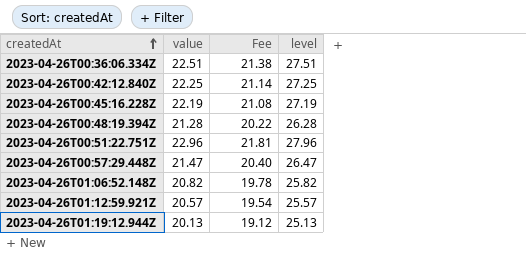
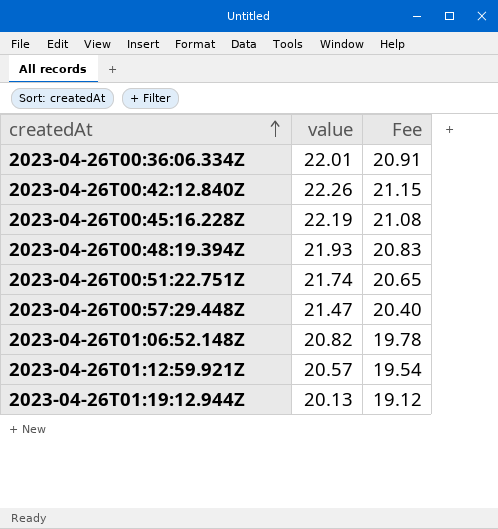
column level | formula: [value] + 5 -> none
2023-04-26T00:36:06.334Z | value: 22.51 -> 22.01
2023-04-26T00:36:06.334Z | Fee: 21.38 -> 20.91
2023-04-26T00:42:12.840Z | value: 22.25 -> 22.26
2023-04-26T00:42:12.840Z | Fee: 21.14 -> 21.15
2023-04-26T00:48:19.394Z | value: 21.28 -> 21.93
2023-04-26T00:48:19.394Z | Fee: 20.22 -> 20.83
2023-04-26T00:51:22.751Z | value: 22.96 -> 21.74
2023-04-26T00:51:22.751Z | Fee: 21.81 -> 20.65

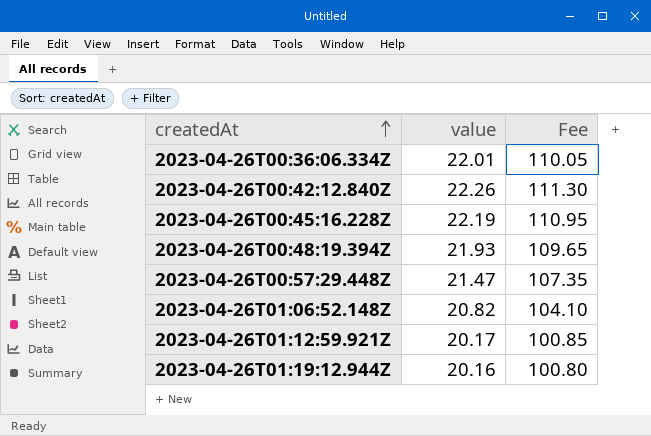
column Fee | formula: [value] * 0.95 -> [value] * 5
row 2023-04-26T00:51:22.751Z: 21.74 | 20.65 -> none
2023-04-26T01:12:59.921Z | value: 20.57 -> 20.17
2023-04-26T01:19:12.944Z | value: 20.13 -> 20.16

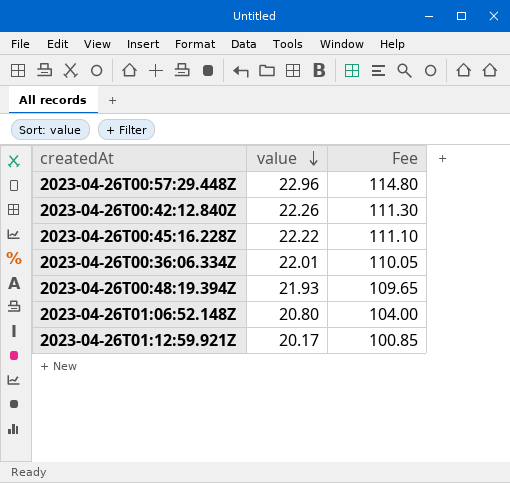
row order: createdAt ascending -> value descending
row 2023-04-26T01:19:12.944Z: 20.16 | 100.80 -> none
2023-04-26T00:57:29.448Z | value: 21.47 -> 22.96
2023-04-26T00:57:29.448Z | Fee: 107.35 -> 114.80
2023-04-26T00:45:16.228Z | value: 22.19 -> 22.22
2023-04-26T00:45:16.228Z | Fee: 110.95 -> 111.10
2023-04-26T01:06:52.148Z | value: 20.82 -> 20.80
2023-04-26T01:06:52.148Z | Fee: 104.10 -> 104.00

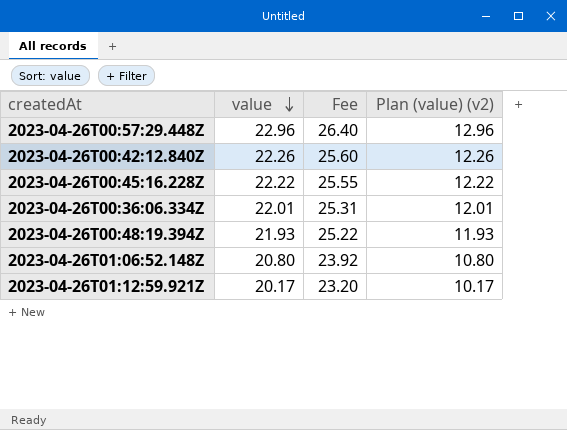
column Fee | formula: [value] * 5 -> [value] * 1.15
column Plan (value) (v2) | formula: none -> [value] - 10

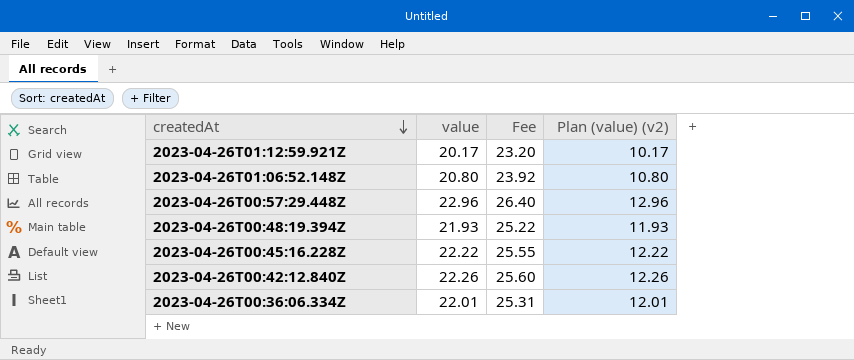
row order: value descending -> createdAt descending

